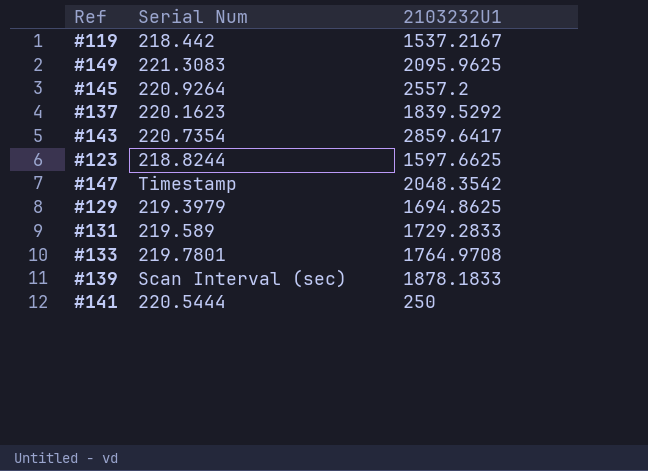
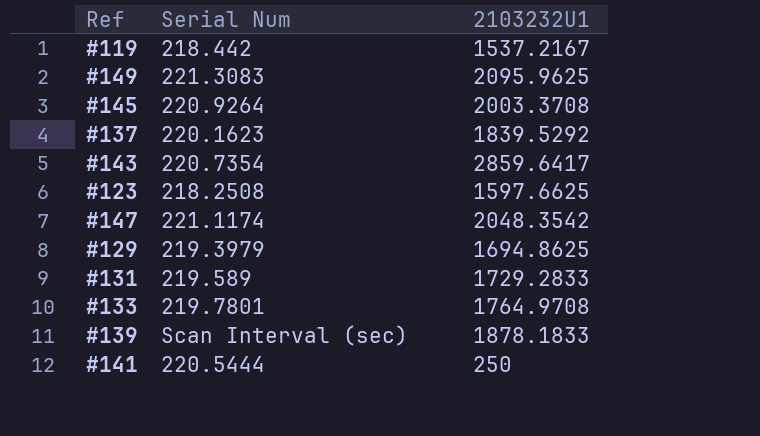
#145 | 2103232U1: 2557.2 -> 2003.3708
#123 | Serial Num: 218.8244 -> 218.2508
#147 | Serial Num: Timestamp -> 221.1174

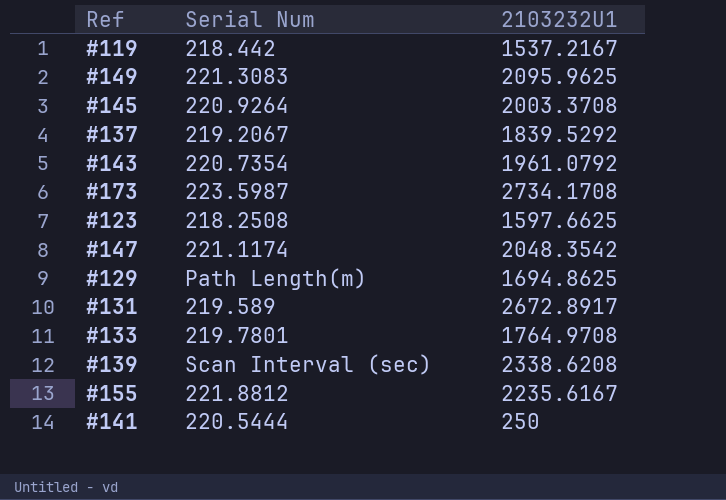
#137 | Serial Num: 220.1623 -> 219.2067
#143 | 2103232U1: 2859.6417 -> 1961.0792
row #173: none -> 223.5987 | 2734.1708
#129 | Serial Num: 219.3979 -> Path Length(m)
#131 | 2103232U1: 1729.2833 -> 2672.8917
#139 | 2103232U1: 1878.1833 -> 2338.6208
row #155: none -> 221.8812 | 2235.6167

